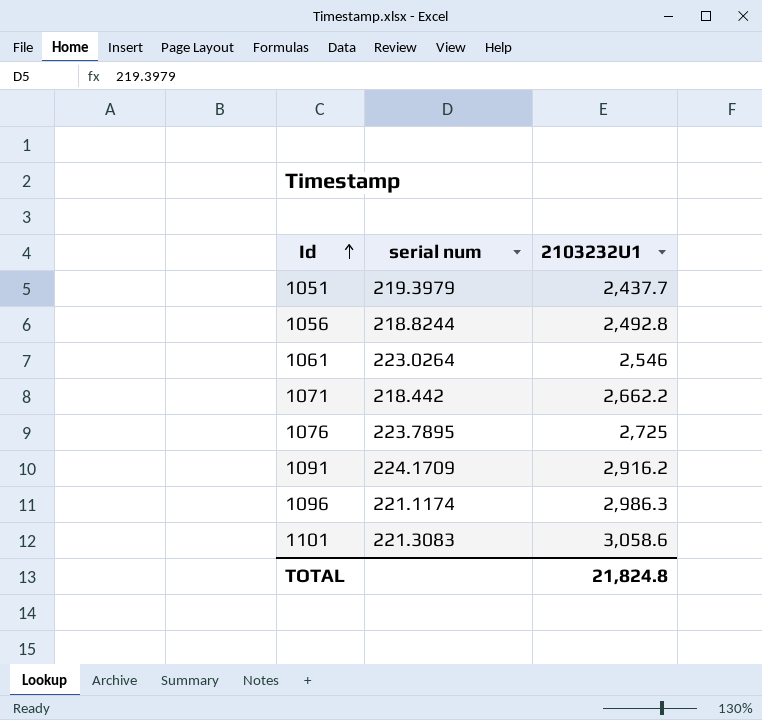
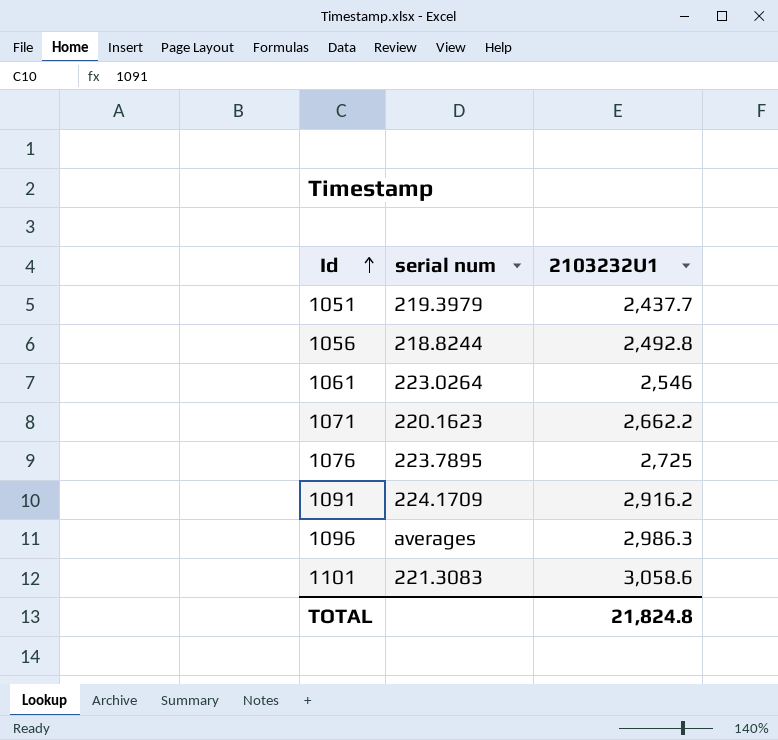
1071 | serial num: 218.442 -> 220.1623
1096 | serial num: 221.1174 -> averages

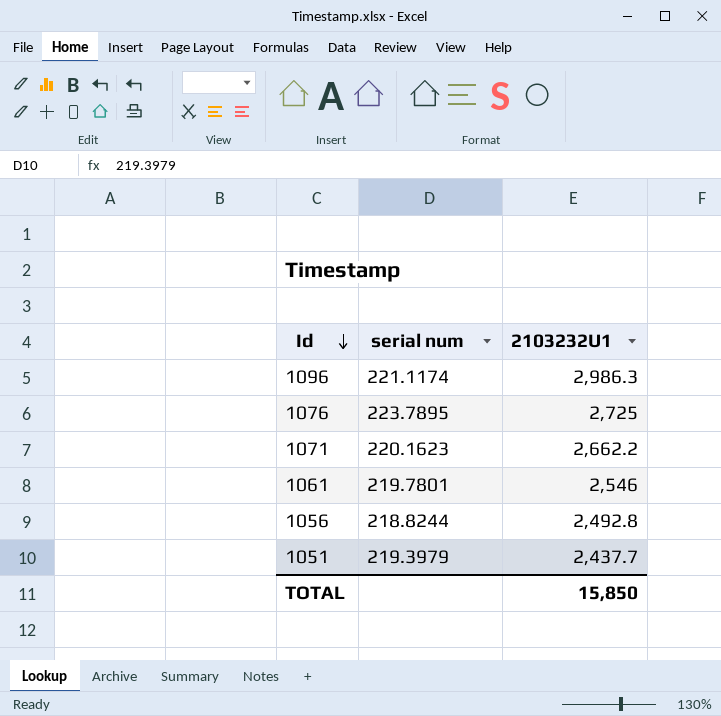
row order: Id ascending -> Id descending
row 1091: 224.1709 | 2,916.2 -> none
row 1101: 221.3083 | 3,058.6 -> none
1096 | serial num: averages -> 221.1174
1061 | serial num: 223.0264 -> 219.7801
TOTAL | 2103232U1: 21,824.8 -> 15,850

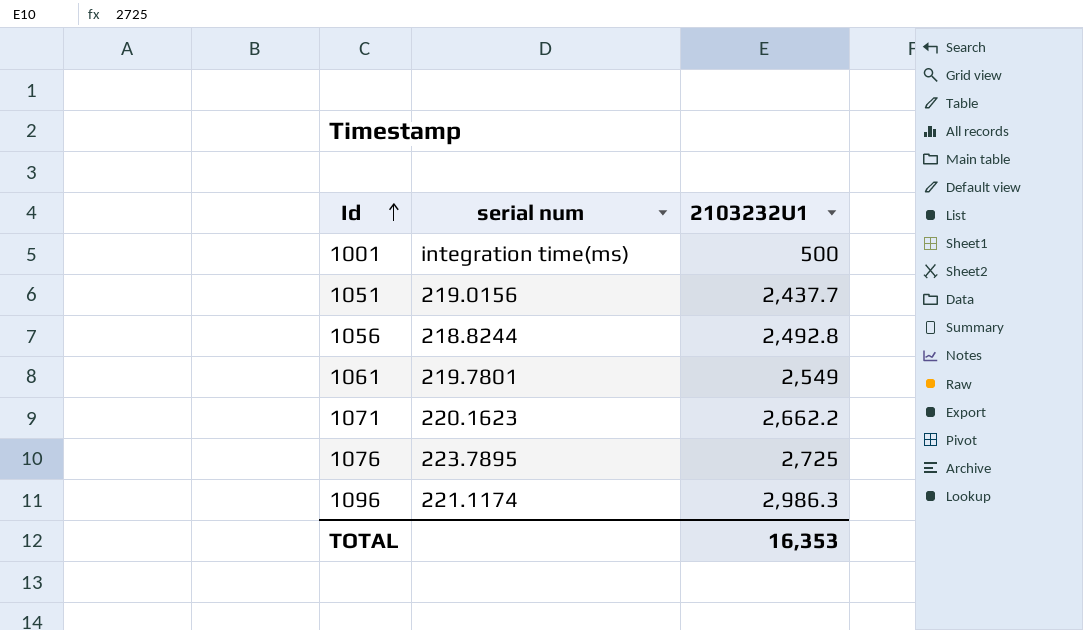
row order: Id descending -> Id ascending
row 1001: none -> integration time(ms) | 500
1051 | serial num: 219.3979 -> 219.0156
1061 | 2103232U1: 2,546 -> 2,549
TOTAL | 2103232U1: 15,850 -> 16,353

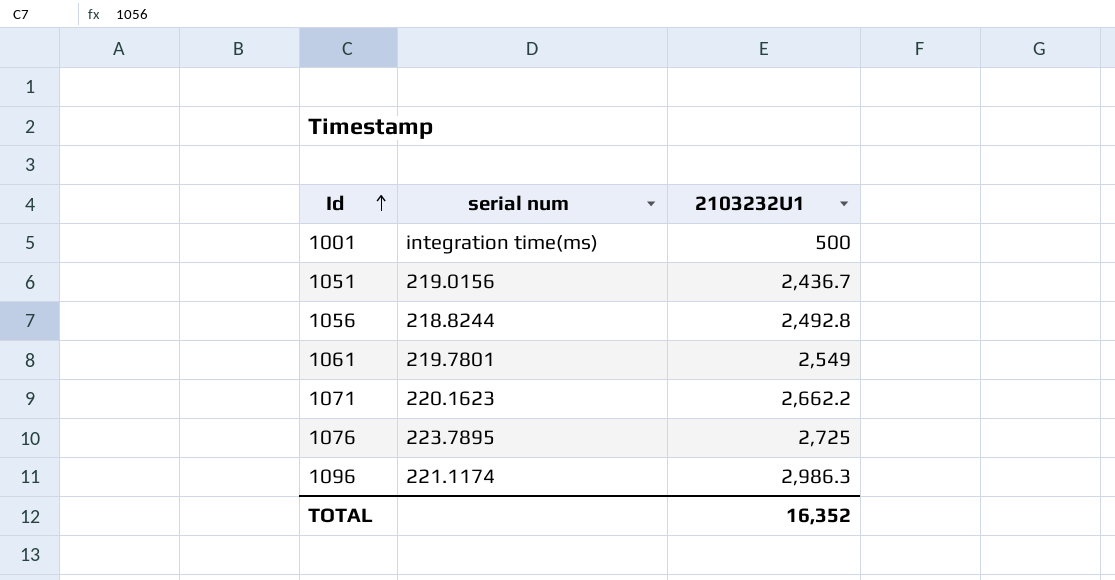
1051 | 2103232U1: 2,437.7 -> 2,436.7
TOTAL | 2103232U1: 16,353 -> 16,352

